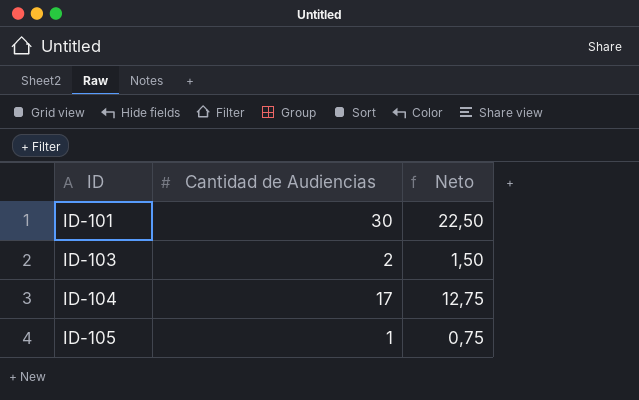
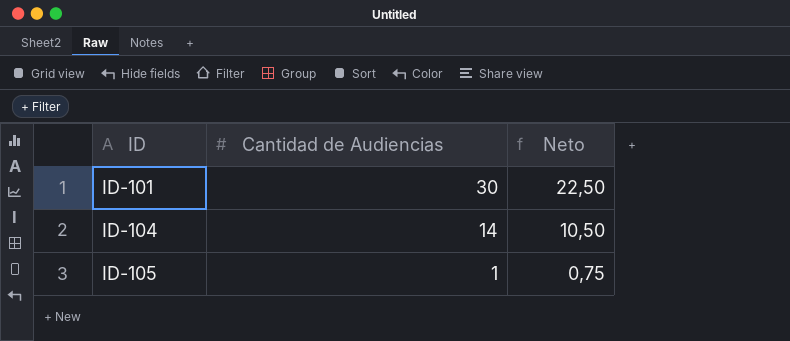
row ID-103: 2 | 1,50 -> none
ID-104 | Cantidad de Audiencias: 17 -> 14
ID-104 | Neto: 12,75 -> 10,50

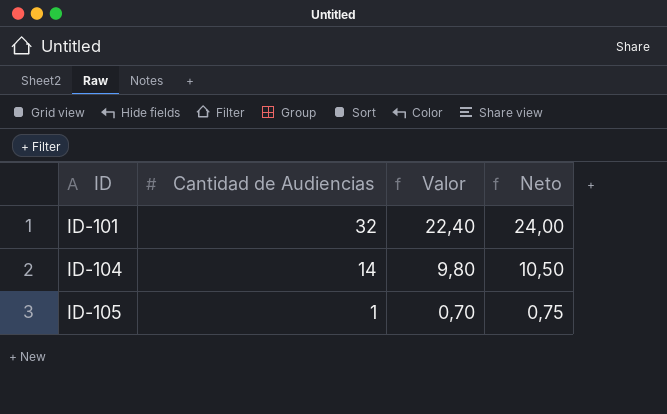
column Valor | formula: none -> [Cantidad de Audiencias] * 0,7
ID-101 | Cantidad de Audiencias: 30 -> 32
ID-101 | Neto: 22,50 -> 24,00

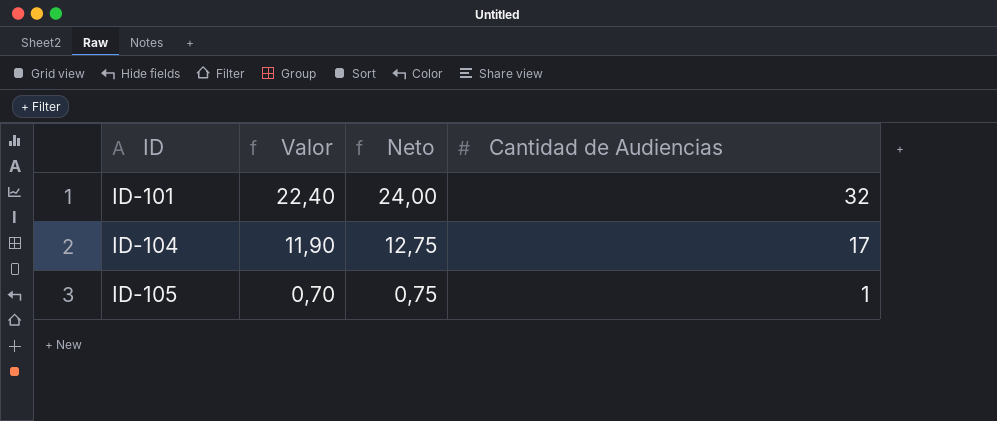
column Cantidad de Audiencias | position: 2 -> 4
ID-104 | Valor: 9,80 -> 11,90
ID-104 | Neto: 10,50 -> 12,75
ID-104 | Cantidad de Audiencias: 14 -> 17

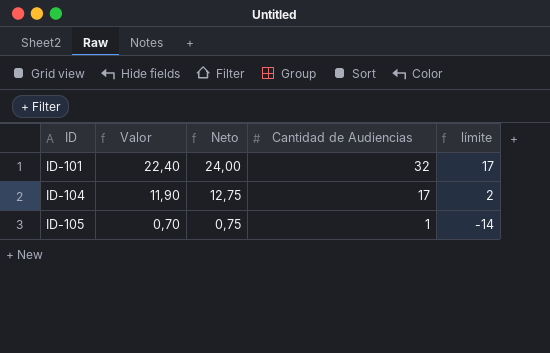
column límite | formula: none -> [Cantidad de Audiencias] - 15

